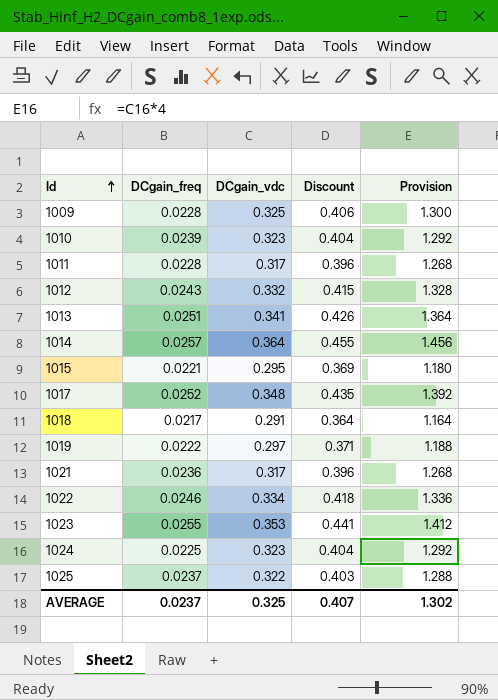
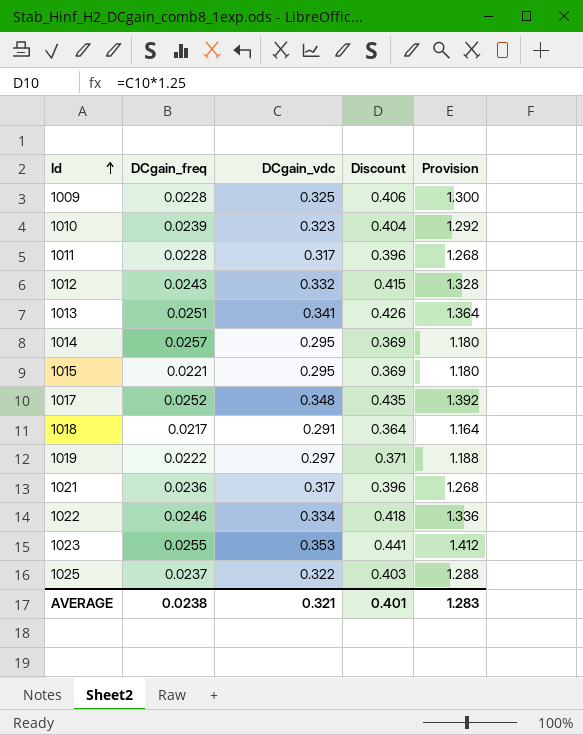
row 1024: 0.0225 | 0.323 | 0.404 | 1.292 -> none
1014 | DCgain_vdc: 0.364 -> 0.295
1014 | Discount: 0.455 -> 0.369
1014 | Provision: 1.456 -> 1.180
AVERAGE | DCgain_freq: 0.0237 -> 0.0238
AVERAGE | DCgain_vdc: 0.325 -> 0.321
AVERAGE | Discount: 0.407 -> 0.401
AVERAGE | Provision: 1.302 -> 1.283

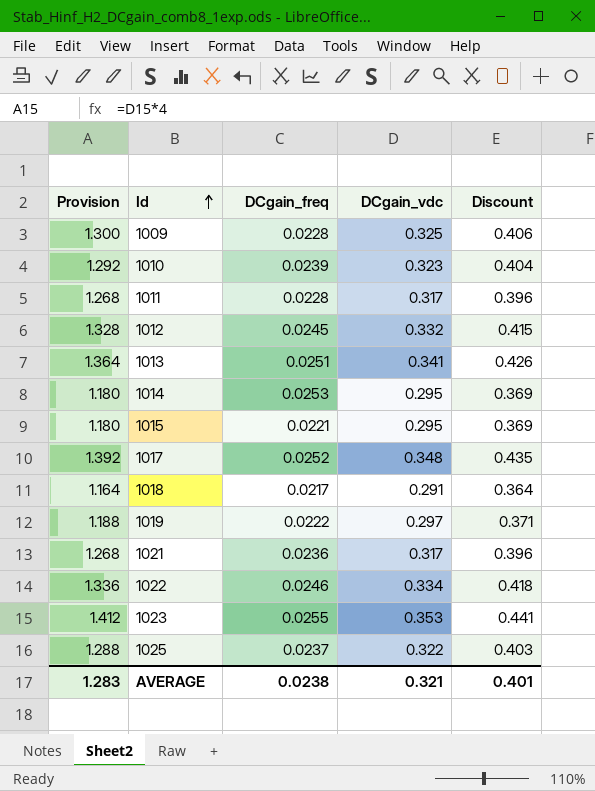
column Provision | position: 5 -> 1
1012 | DCgain_freq: 0.0243 -> 0.0245
1014 | DCgain_freq: 0.0257 -> 0.0253

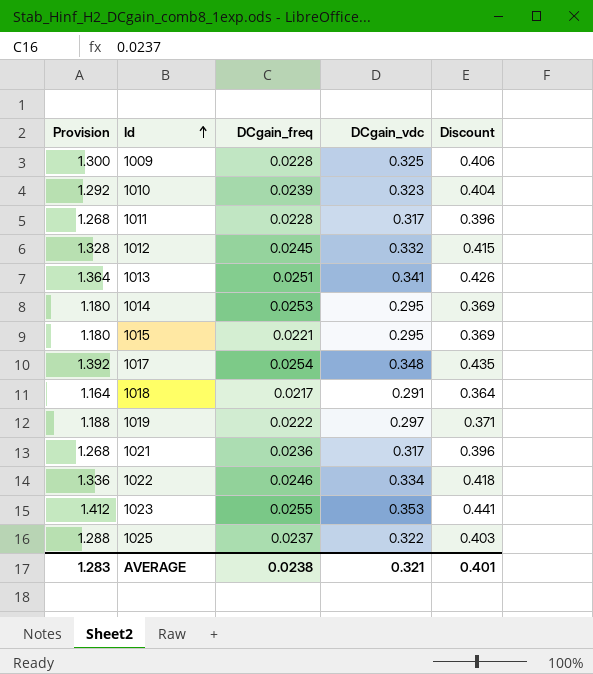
1017 | DCgain_freq: 0.0252 -> 0.0254

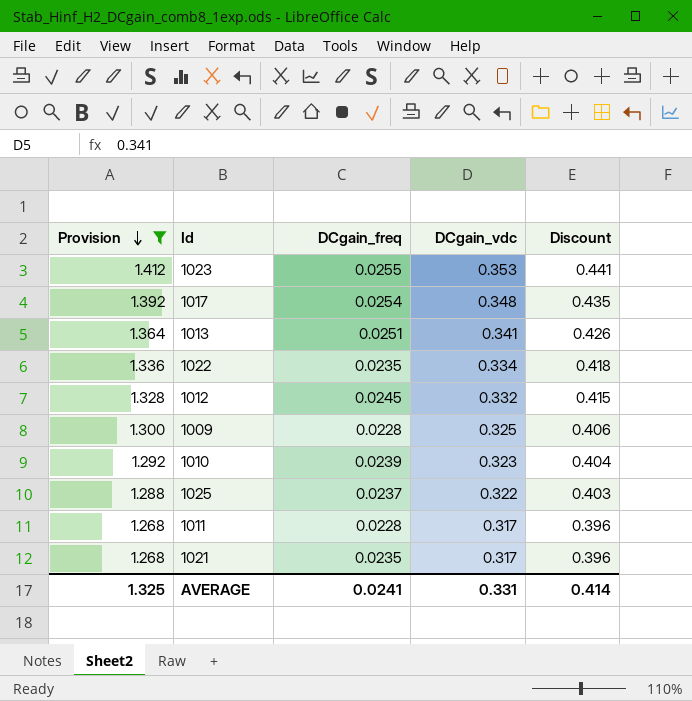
filter: none -> Provision >= 1.268
row order: Id ascending -> Provision descending
1022 | DCgain_freq: 0.0246 -> 0.0235
1021 | DCgain_freq: 0.0236 -> 0.0235
AVERAGE | Provision: 1.283 -> 1.325
AVERAGE | DCgain_freq: 0.0238 -> 0.0241
AVERAGE | DCgain_vdc: 0.321 -> 0.331
AVERAGE | Discount: 0.401 -> 0.414

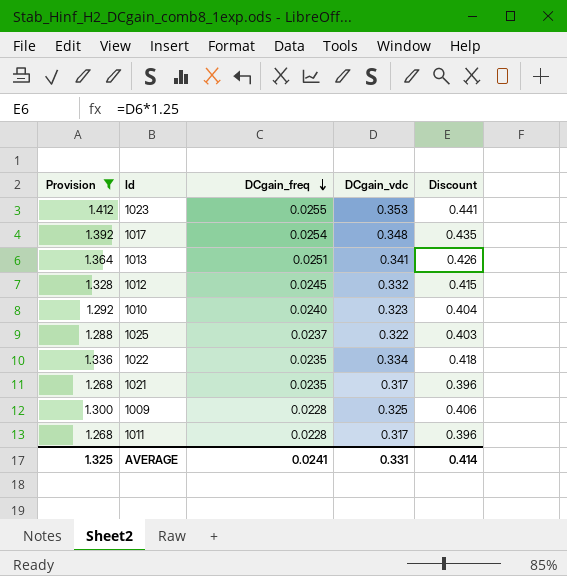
row order: Provision descending -> DCgain_freq descending
1010 | DCgain_freq: 0.0239 -> 0.0240

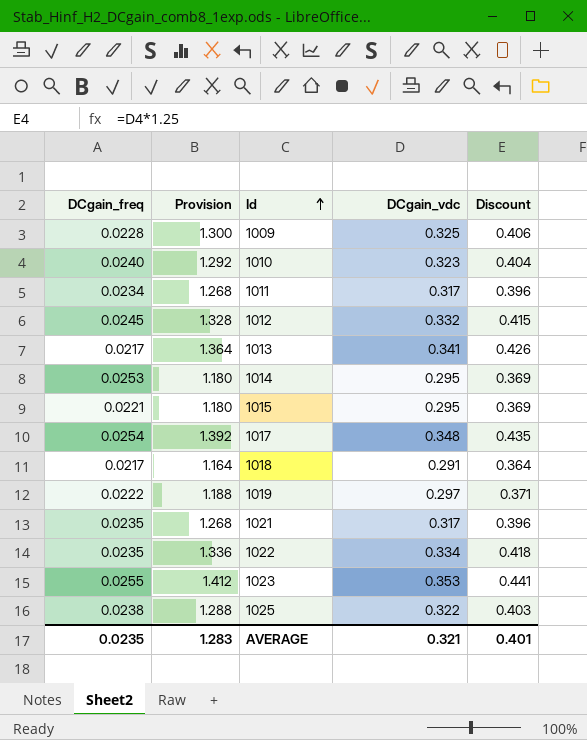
filter: Provision >= 1.268 -> none
row order: DCgain_freq descending -> Id ascending
column DCgain_freq | position: 3 -> 1
1011 | DCgain_freq: 0.0228 -> 0.0234
1013 | DCgain_freq: 0.0251 -> 0.0217
1025 | DCgain_freq: 0.0237 -> 0.0238
AVERAGE | DCgain_freq: 0.0241 -> 0.0235
AVERAGE | Provision: 1.325 -> 1.283
AVERAGE | DCgain_vdc: 0.331 -> 0.321
AVERAGE | Discount: 0.414 -> 0.401

